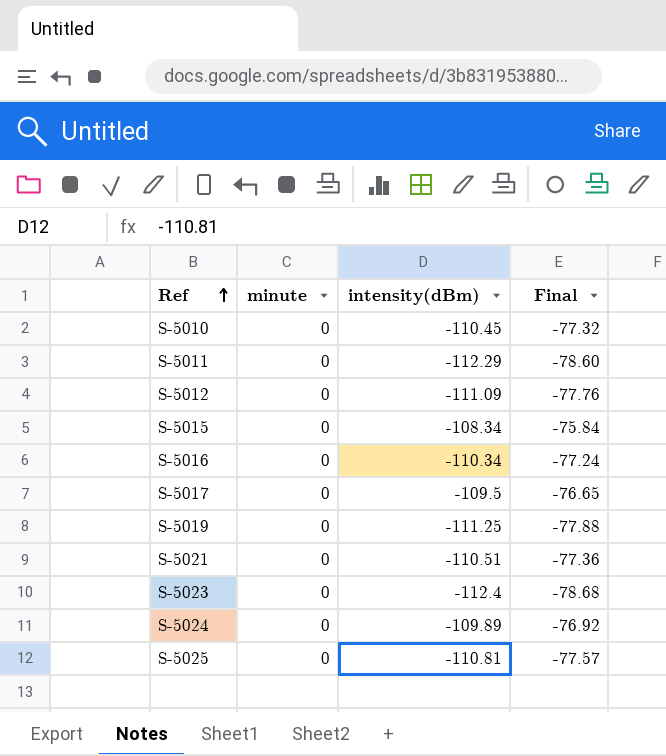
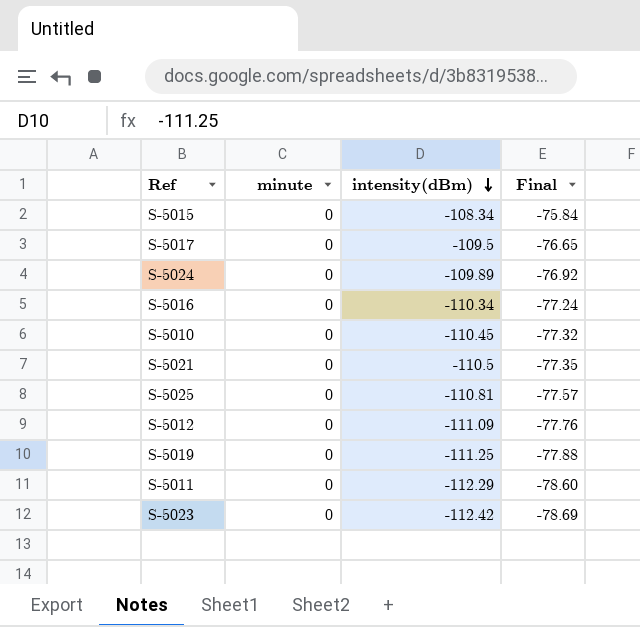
row order: Ref ascending -> intensity(dBm) descending
S-5021 | intensity(dBm): -110.51 -> -110.5
S-5021 | Final: -77.36 -> -77.35
S-5023 | intensity(dBm): -112.4 -> -112.42
S-5023 | Final: -78.68 -> -78.69

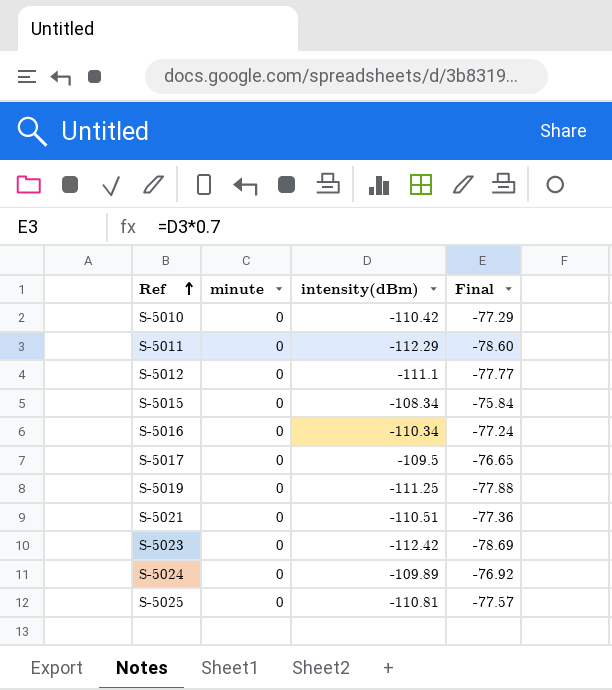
row order: intensity(dBm) descending -> Ref ascending
S-5010 | intensity(dBm): -110.45 -> -110.42
S-5010 | Final: -77.32 -> -77.29
S-5012 | intensity(dBm): -111.09 -> -111.1
S-5012 | Final: -77.76 -> -77.77
S-5021 | intensity(dBm): -110.5 -> -110.51
S-5021 | Final: -77.35 -> -77.36

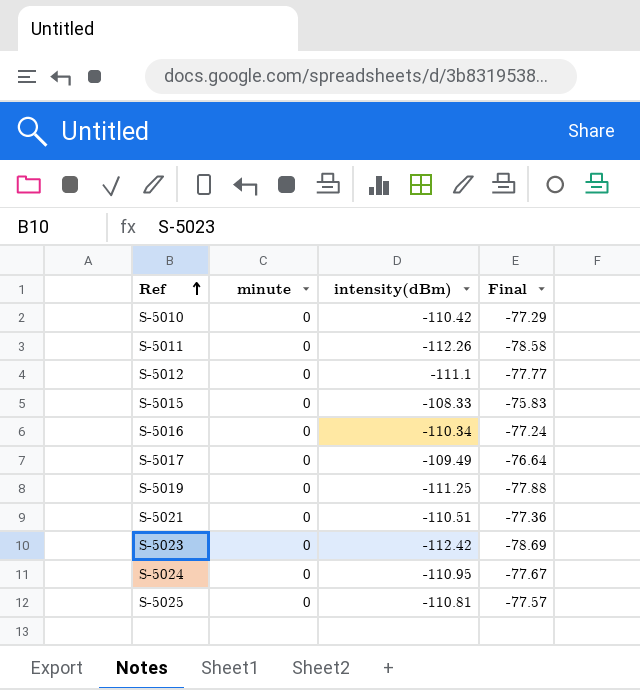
S-5011 | intensity(dBm): -112.29 -> -112.26
S-5011 | Final: -78.60 -> -78.58
S-5015 | intensity(dBm): -108.34 -> -108.33
S-5015 | Final: -75.84 -> -75.83
S-5017 | intensity(dBm): -109.5 -> -109.49
S-5017 | Final: -76.65 -> -76.64
S-5024 | intensity(dBm): -109.89 -> -110.95
S-5024 | Final: -76.92 -> -77.67

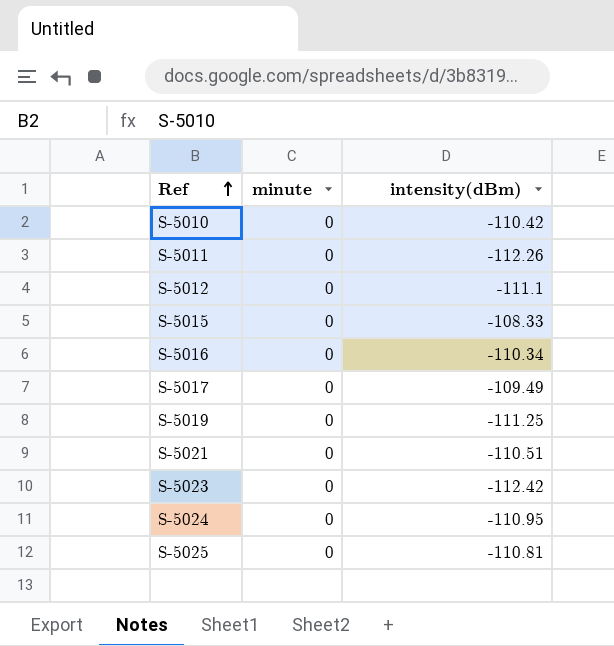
column Final | formula: [intensity(dBm)] * 0.7 -> none

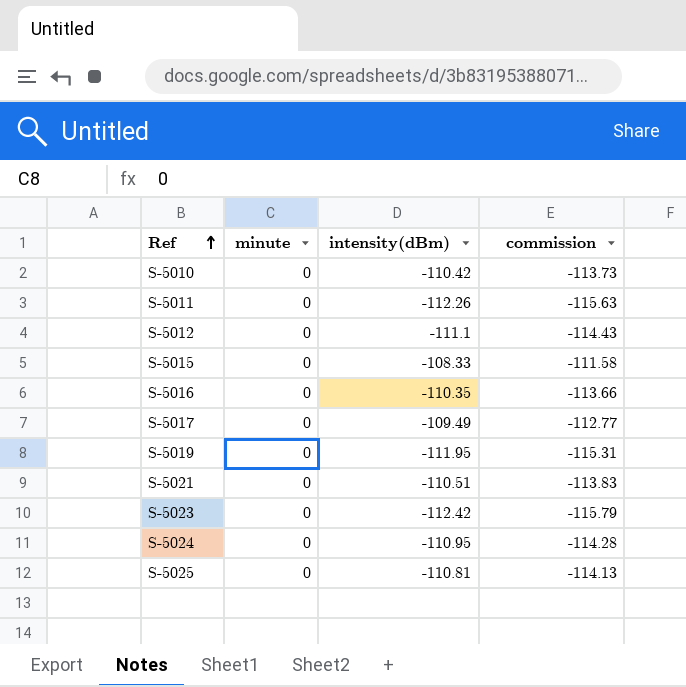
column commission | formula: none -> [intensity(dBm)] * 1.03
S-5016 | intensity(dBm): -110.34 -> -110.35
S-5019 | intensity(dBm): -111.25 -> -111.95

